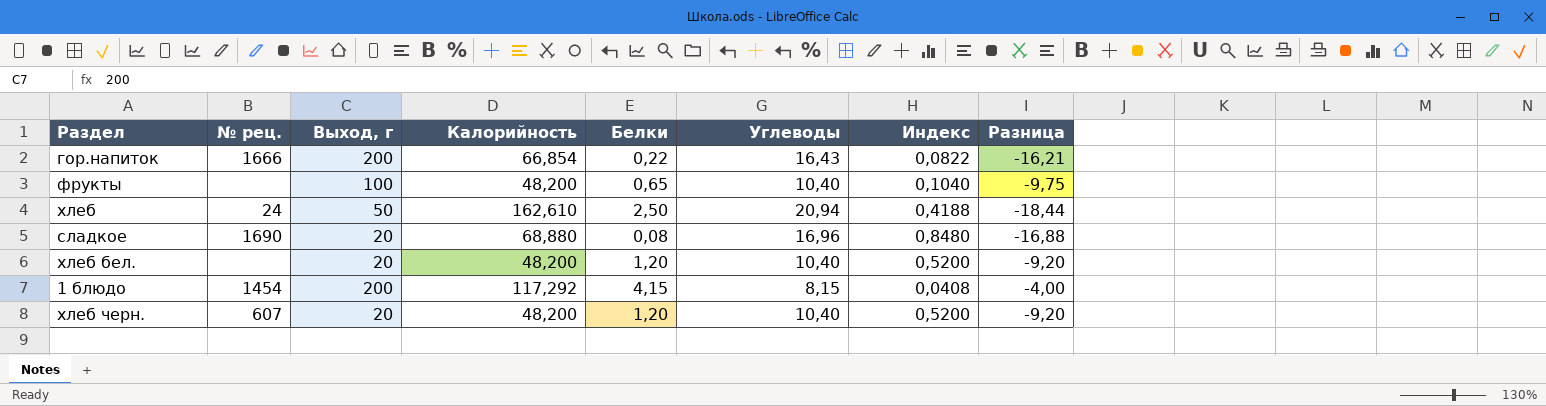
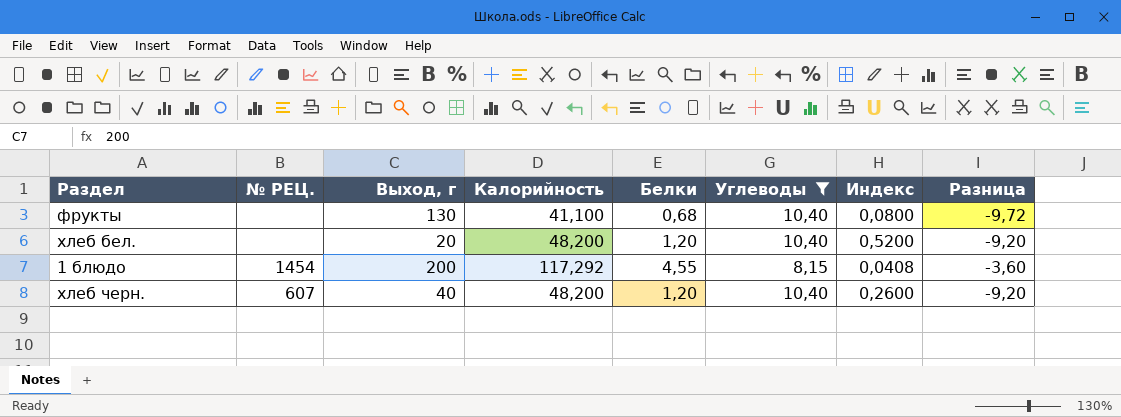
filter: none -> Углеводы <= 10,40
column name: № рец. -> № РЕЦ.
фрукты | Выход, г: 100 -> 130
фрукты | Калорийность: 48,200 -> 41,100
фрукты | Белки: 0,65 -> 0,68
фрукты | Индекс: 0,1040 -> 0,0800
фрукты | Разница: -9,75 -> -9,72
1 блюдо | Белки: 4,15 -> 4,55
1 блюдо | Разница: -4,00 -> -3,60
хлеб черн. | Выход, г: 20 -> 40
хлеб черн. | Индекс: 0,5200 -> 0,2600

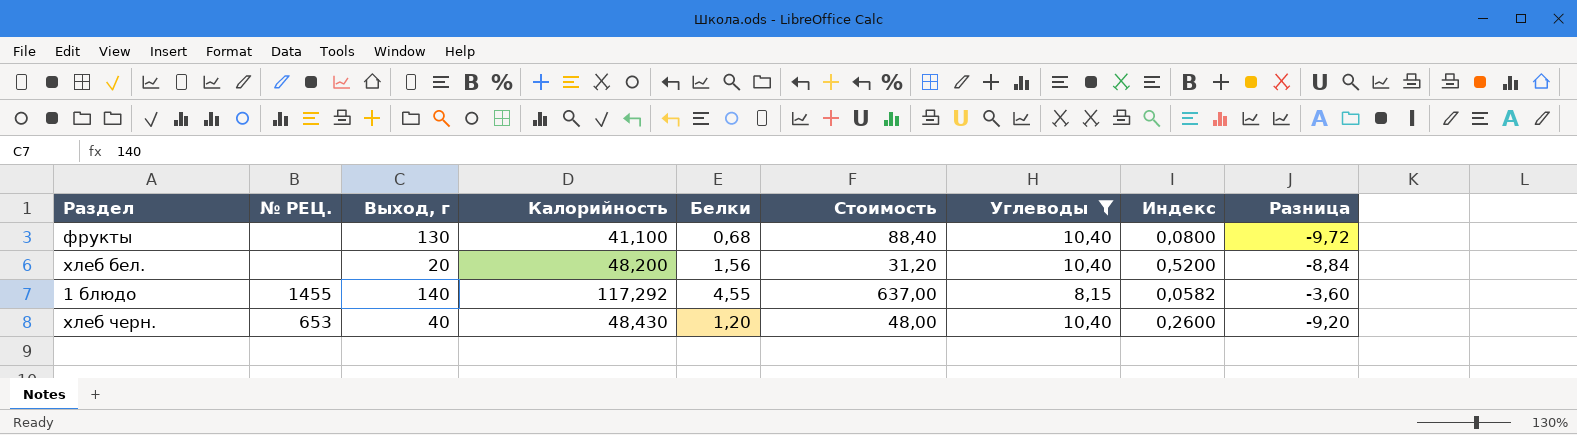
column Стоимость | formula: none -> [Выход, г] * [Белки]
хлеб бел. | Белки: 1,20 -> 1,56
хлеб бел. | Разница: -9,20 -> -8,84
1 блюдо | № РЕЦ.: 1454 -> 1455
1 блюдо | Выход, г: 200 -> 140
1 блюдо | Индекс: 0,0408 -> 0,0582
хлеб черн. | № РЕЦ.: 607 -> 653
хлеб черн. | Калорийность: 48,200 -> 48,430

